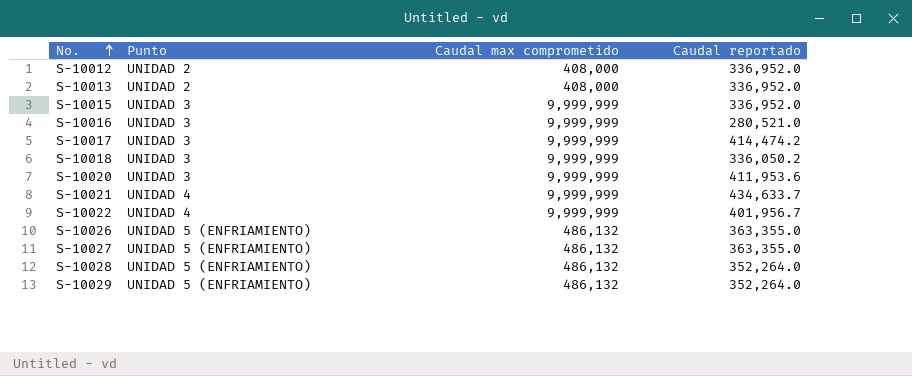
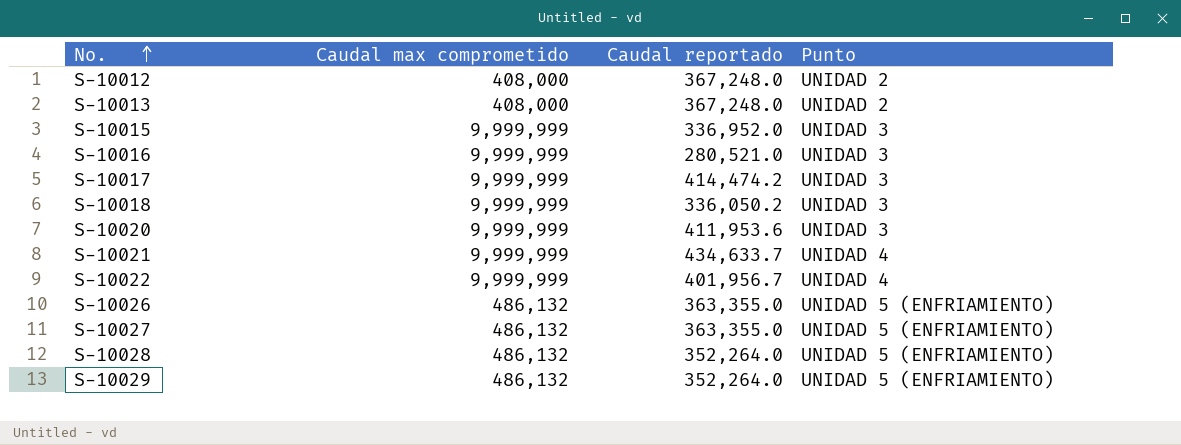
column Punto | position: 2 -> 4
S-10012 | Caudal reportado: 336,952.0 -> 367,248.0
S-10013 | Caudal reportado: 336,952.0 -> 367,248.0

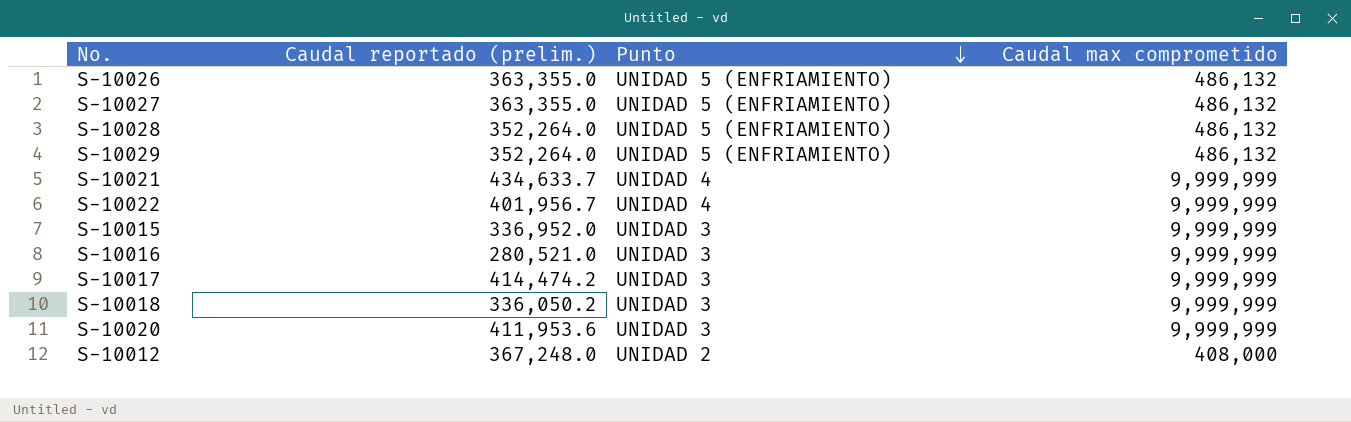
row order: No. ascending -> Punto descending
column name: Caudal reportado -> Caudal reportado (prelim.)
column Caudal max comprometido | position: 2 -> 4
row S-10013: 408,000 | 367,248.0 | UNIDAD 2 -> none

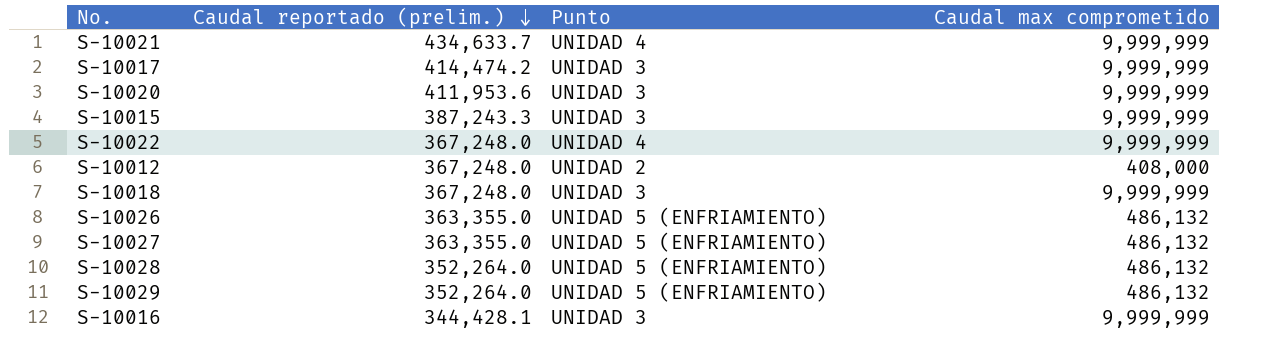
row order: Punto descending -> Caudal reportado (prelim.) descending
S-10015 | Caudal reportado (prelim.): 336,952.0 -> 387,243.3
S-10022 | Caudal reportado (prelim.): 401,956.7 -> 367,248.0
S-10018 | Caudal reportado (prelim.): 336,050.2 -> 367,248.0
S-10016 | Caudal reportado (prelim.): 280,521.0 -> 344,428.1

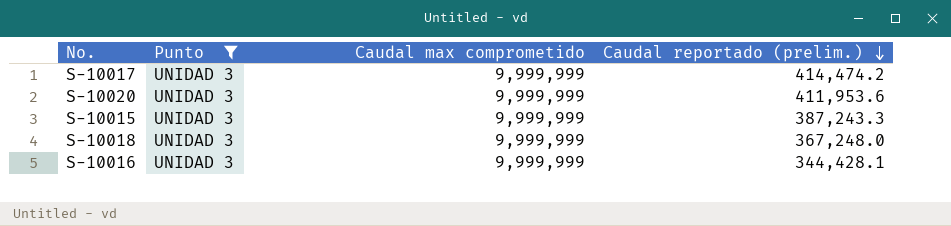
filter: none -> Punto = UNIDAD 3
column Caudal reportado (prelim.) | position: 2 -> 4

